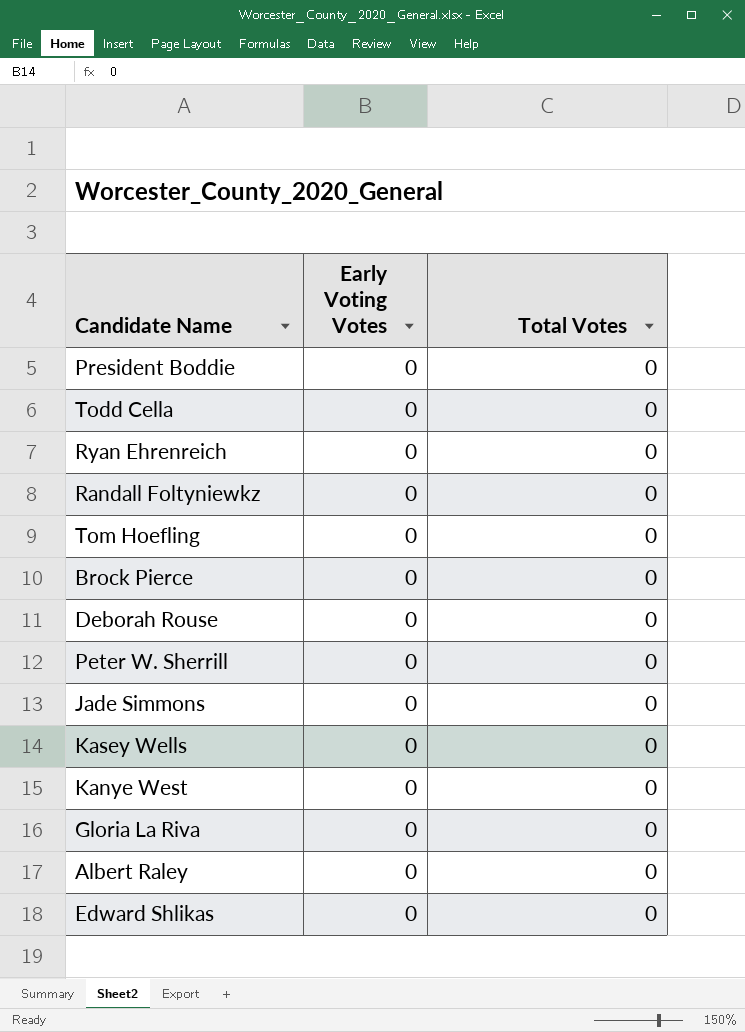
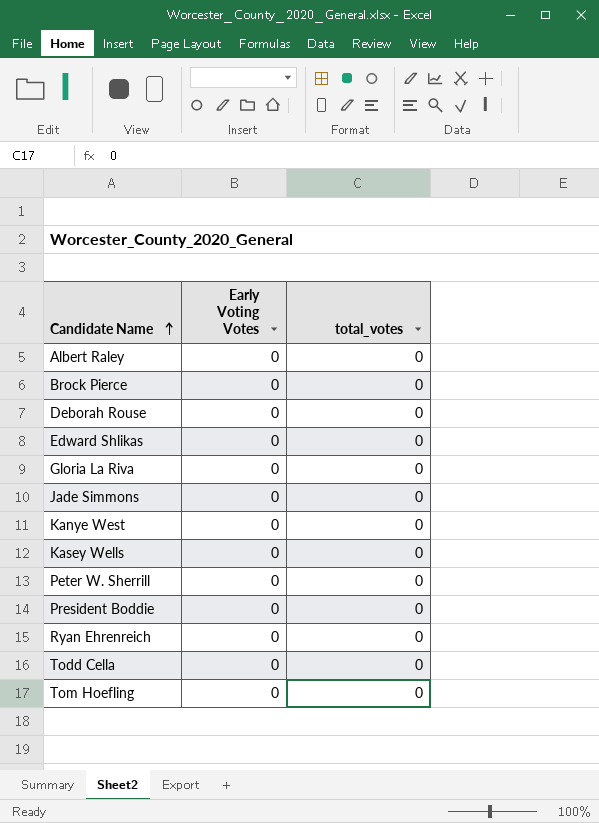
row order: none -> Candidate Name ascending
column name: Total Votes -> total_votes
row Randall Foltyniewkz: 0 | 0 -> none

